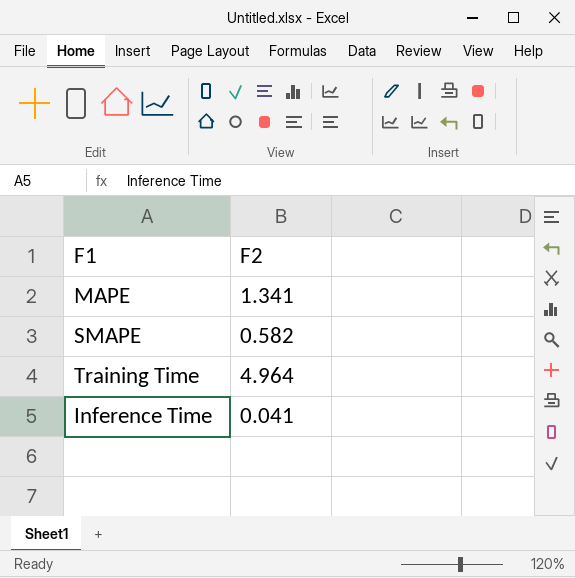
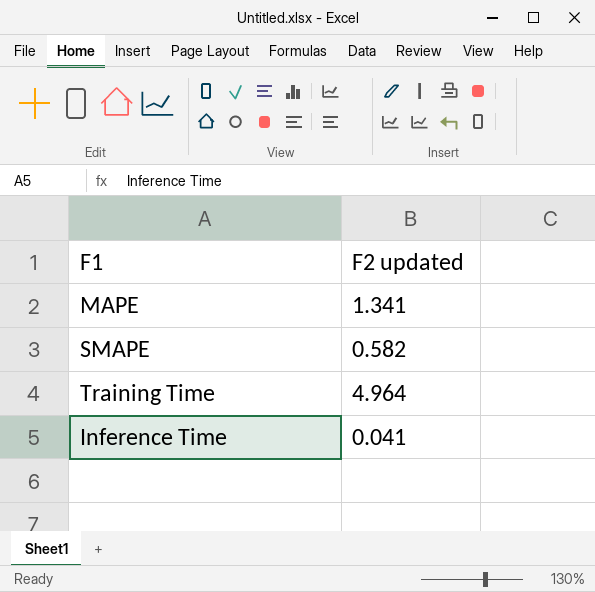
column name: F2 -> F2 updated

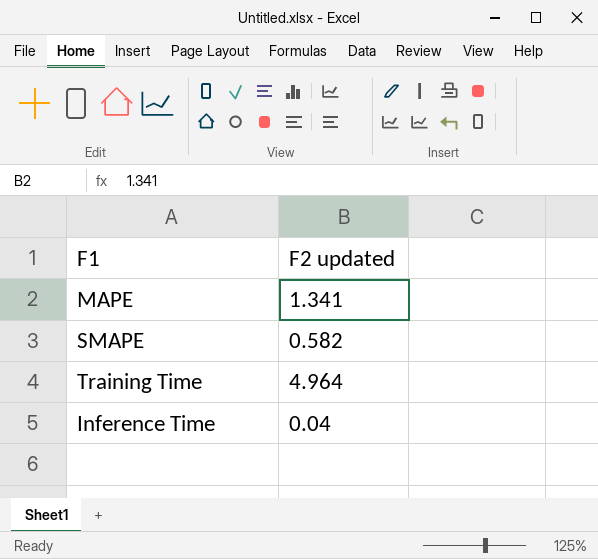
Inference Time | F2 updated: 0.041 -> 0.04

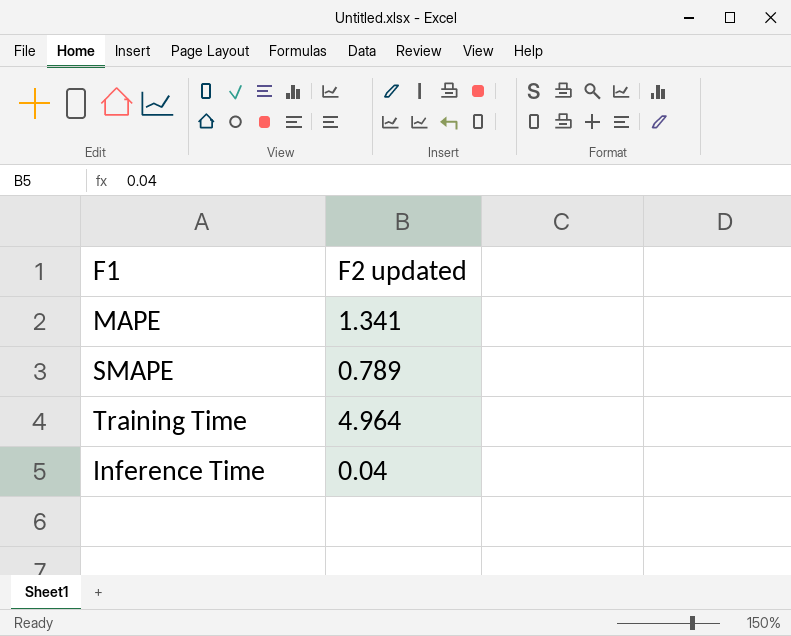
SMAPE | F2 updated: 0.582 -> 0.789

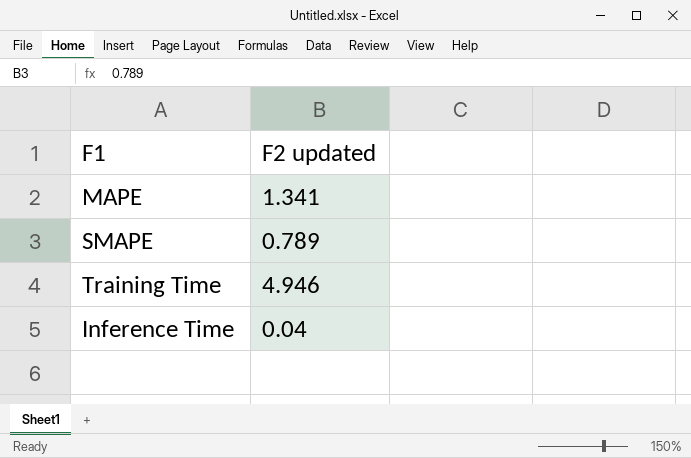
Training Time | F2 updated: 4.964 -> 4.946

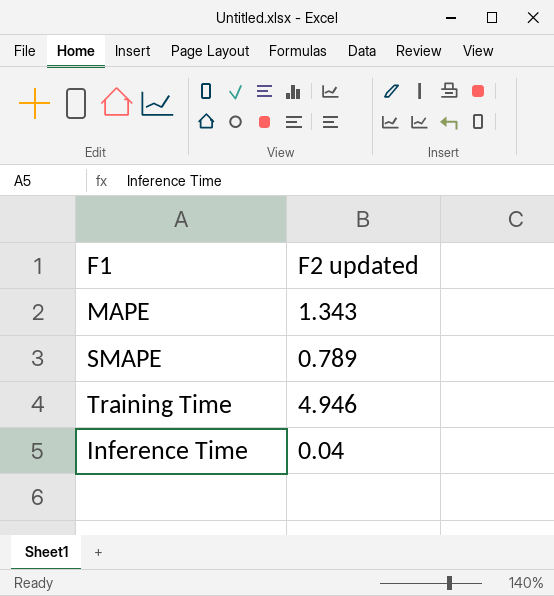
MAPE | F2 updated: 1.341 -> 1.343

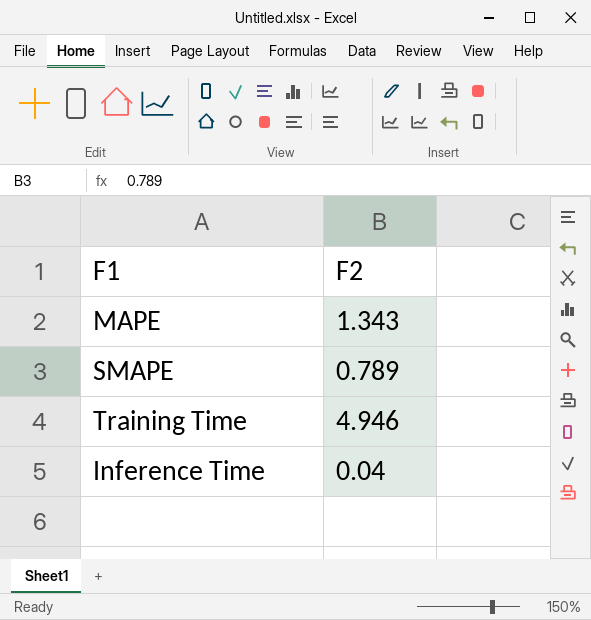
column name: F2 updated -> F2

